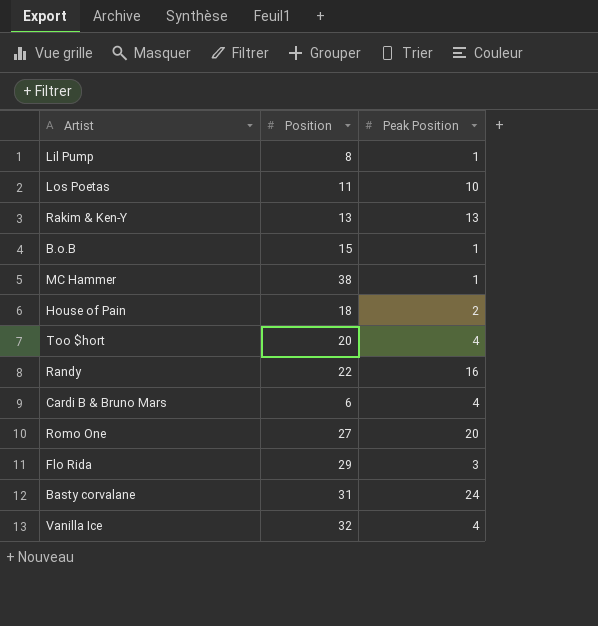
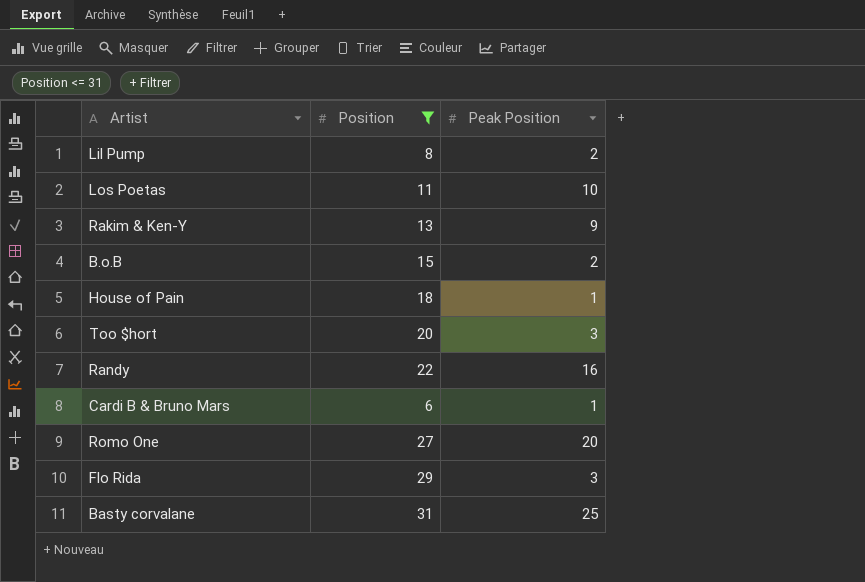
filter: none -> Position <= 31
Lil Pump | Peak Position: 1 -> 2
Rakim & Ken-Y | Peak Position: 13 -> 9
B.o.B | Peak Position: 1 -> 2
House of Pain | Peak Position: 2 -> 1
Too $hort | Peak Position: 4 -> 3
Cardi B & Bruno Mars | Peak Position: 4 -> 1
Basty corvalane | Peak Position: 24 -> 25

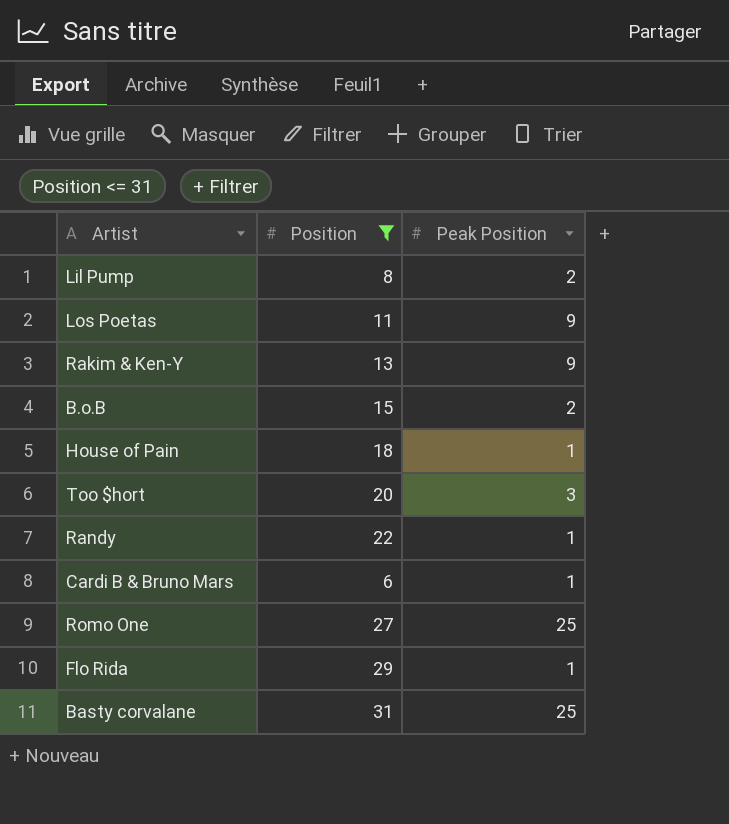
Los Poetas | Peak Position: 10 -> 9
Randy | Peak Position: 16 -> 1
Romo One | Peak Position: 20 -> 25
Flo Rida | Peak Position: 3 -> 1

